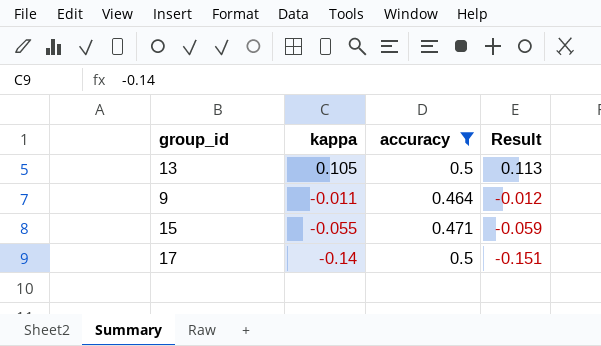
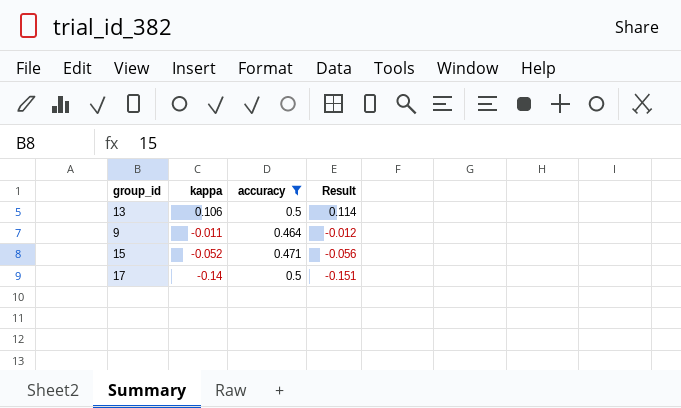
13 | kappa: 0.105 -> 0.106
13 | Result: 0.113 -> 0.114
15 | kappa: -0.055 -> -0.052
15 | Result: -0.059 -> -0.056

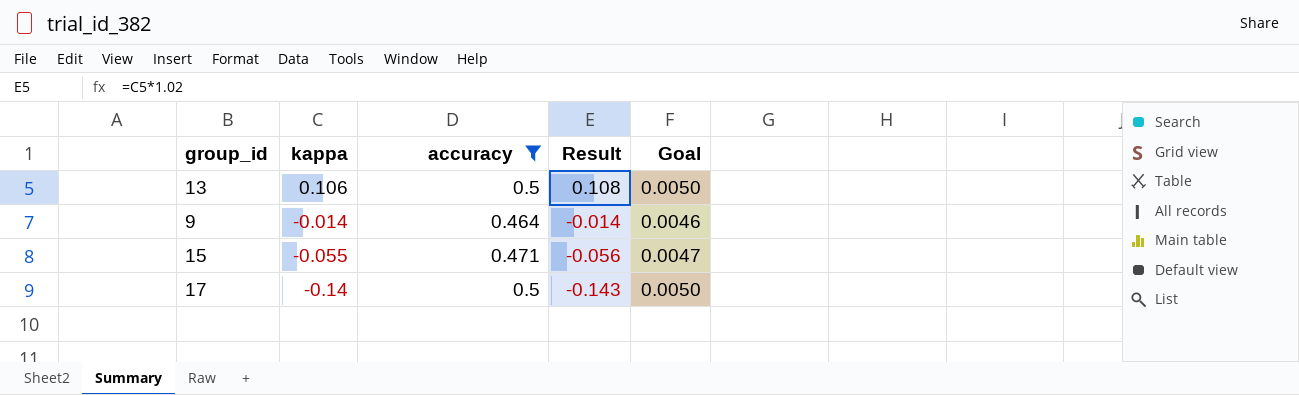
column Result | formula: [kappa] * 1.08 -> [kappa] * 1.02
column Goal | formula: none -> [accuracy] * 0.01
9 | kappa: -0.011 -> -0.014
15 | kappa: -0.052 -> -0.055

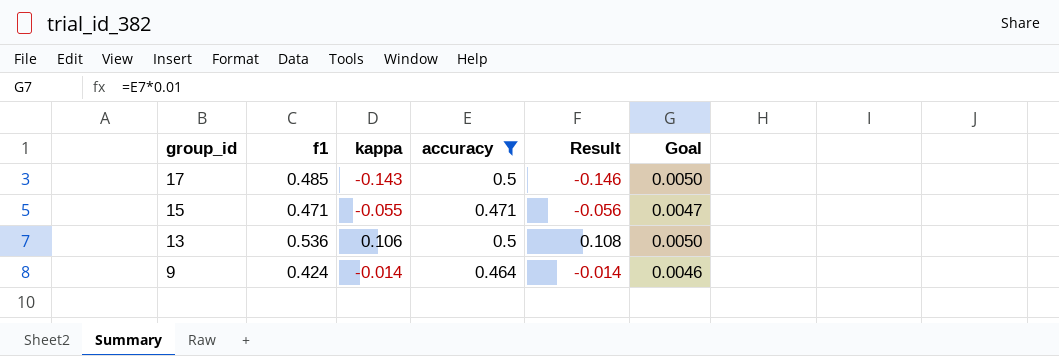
row order: kappa descending -> group_id descending
column f1 | position: none -> 2
17 | kappa: -0.14 -> -0.143
17 | Result: -0.143 -> -0.146

